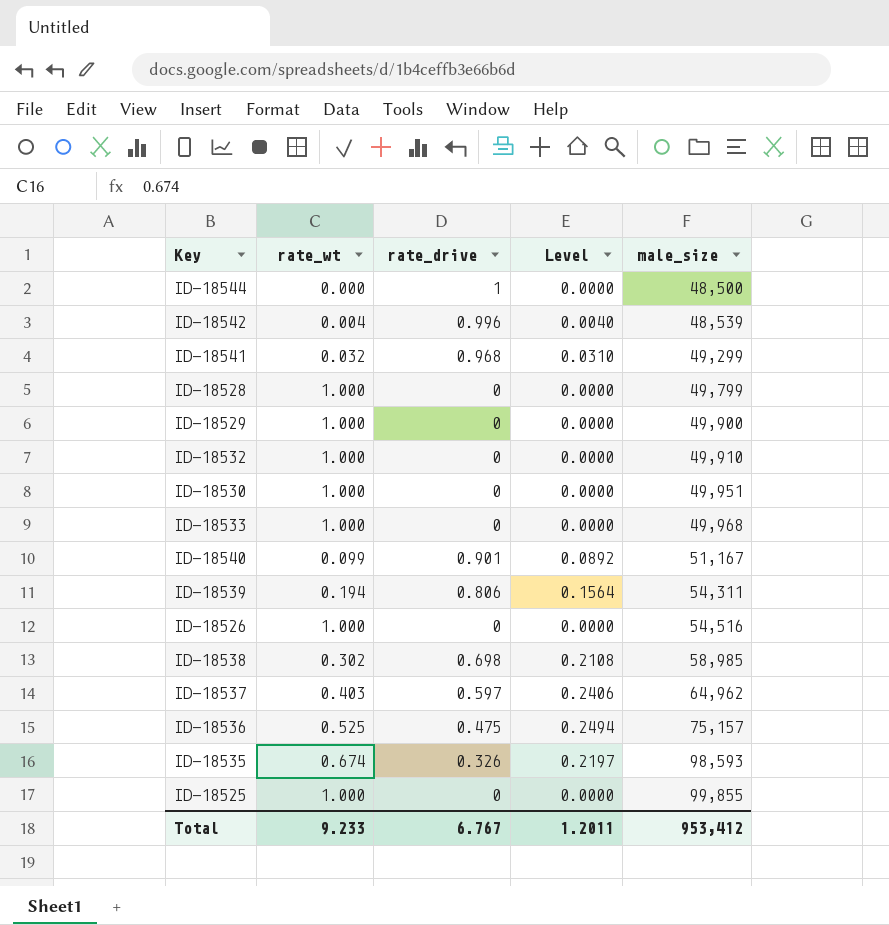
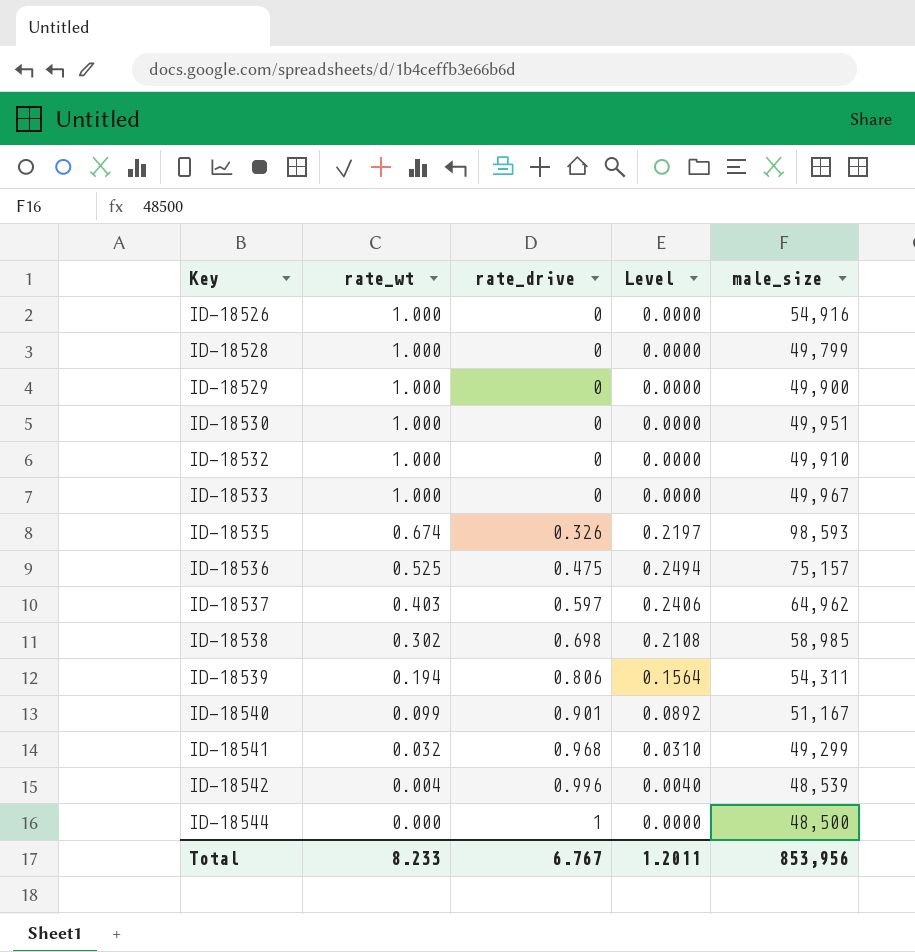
row order: male_size ascending -> Key ascending
row ID-18525: 1.000 | 0 | 0.0000 | 99,855 -> none
ID-18526 | male_size: 54,516 -> 54,916
ID-18533 | male_size: 49,968 -> 49,967
Total | rate_wt: 9.233 -> 8.233
Total | male_size: 953,412 -> 853,956

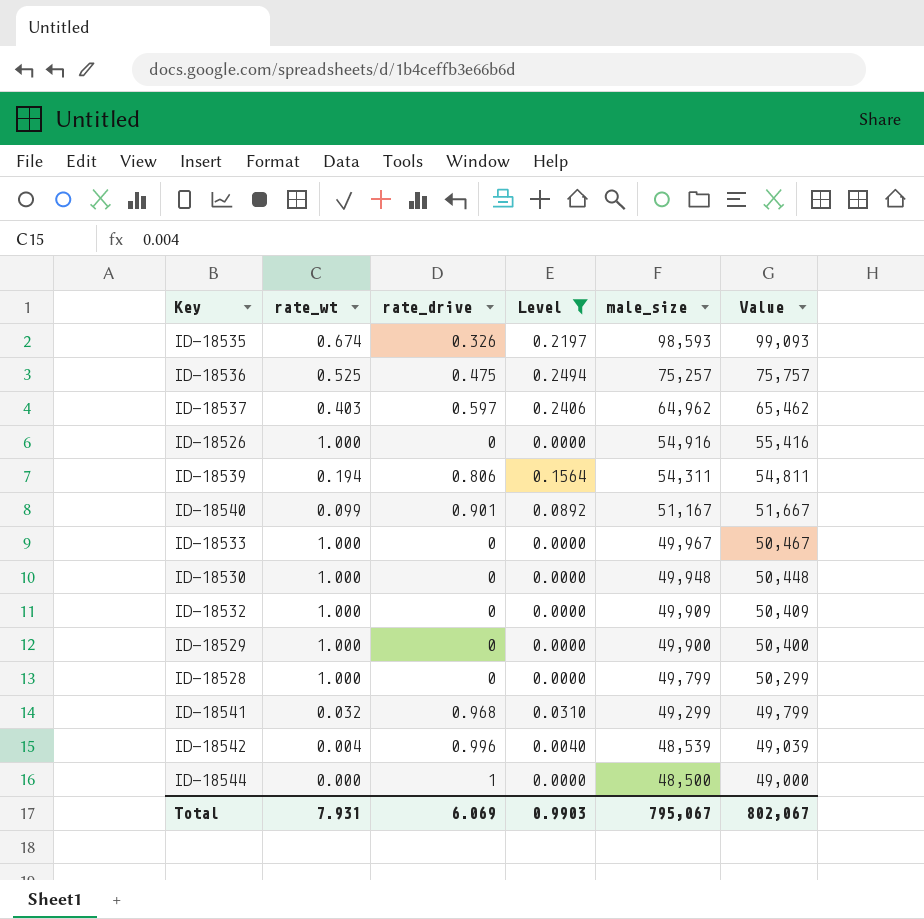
filter: none -> Level != 0.2108
row order: Key ascending -> male_size descending
column Value | formula: none -> [male_size] + 500
ID-18536 | male_size: 75,157 -> 75,257
ID-18530 | male_size: 49,951 -> 49,948
ID-18532 | male_size: 49,910 -> 49,909
Total | rate_wt: 8.233 -> 7.931
Total | rate_drive: 6.767 -> 6.069
Total | Level: 1.2011 -> 0.9903
Total | male_size: 853,956 -> 795,067

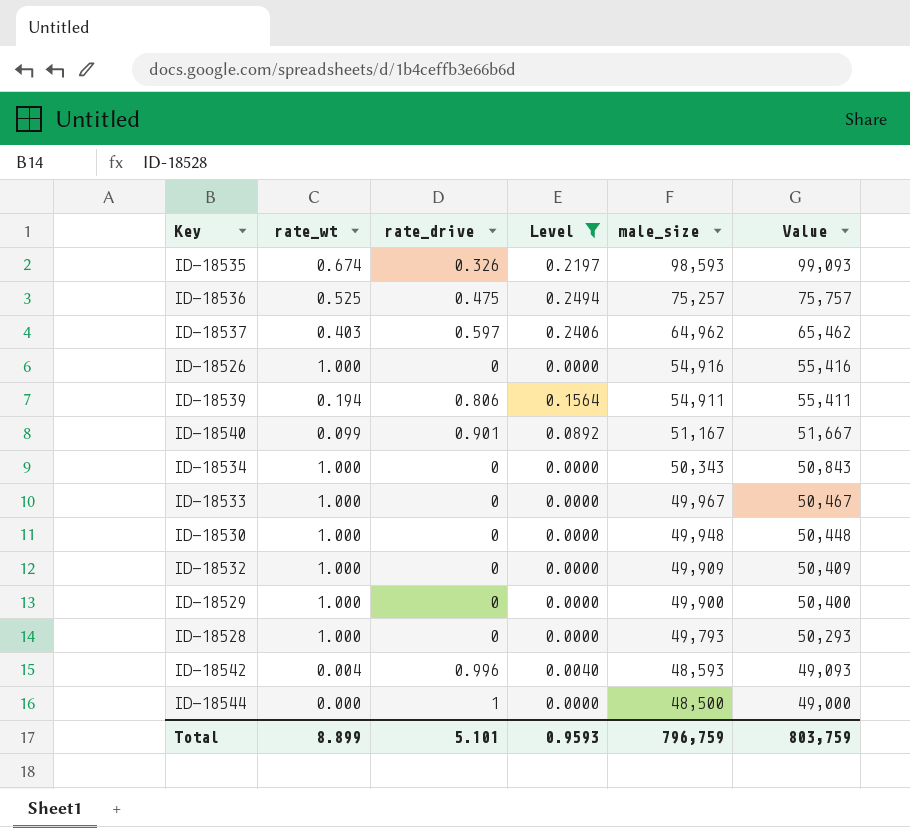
row ID-18541: 0.032 | 0.968 | 0.0310 | 49,299 | 49,799 -> none
ID-18539 | male_size: 54,311 -> 54,911
ID-18539 | Value: 54,811 -> 55,411
row ID-18534: none -> 1.000 | 0 | 0.0000 | 50,343 | 50,843
ID-18528 | male_size: 49,799 -> 49,793
ID-18528 | Value: 50,299 -> 50,293
ID-18542 | male_size: 48,539 -> 48,593
ID-18542 | Value: 49,039 -> 49,093
Total | rate_wt: 7.931 -> 8.899
Total | rate_drive: 6.069 -> 5.101
Total | Level: 0.9903 -> 0.9593
Total | male_size: 795,067 -> 796,759
Total | Value: 802,067 -> 803,759

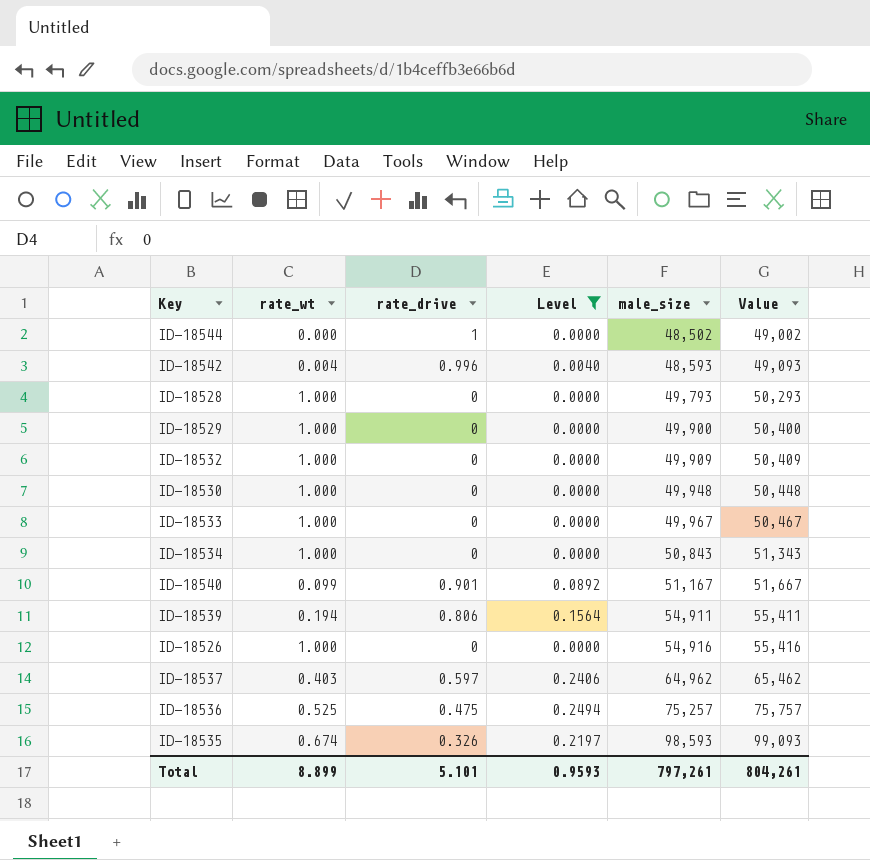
row order: male_size descending -> male_size ascending
ID-18544 | male_size: 48,500 -> 48,502
ID-18544 | Value: 49,000 -> 49,002
ID-18534 | male_size: 50,343 -> 50,843
ID-18534 | Value: 50,843 -> 51,343
Total | male_size: 796,759 -> 797,261
Total | Value: 803,759 -> 804,261

